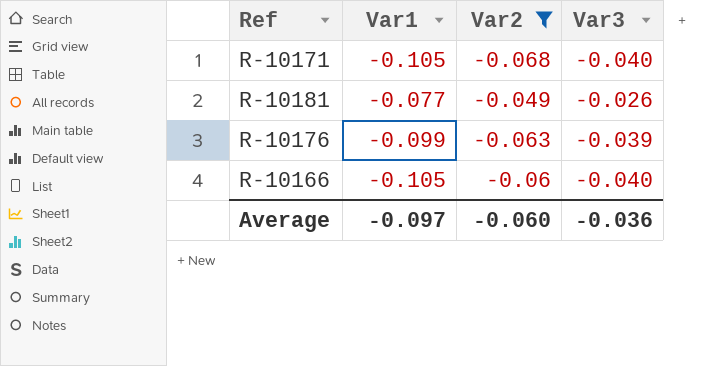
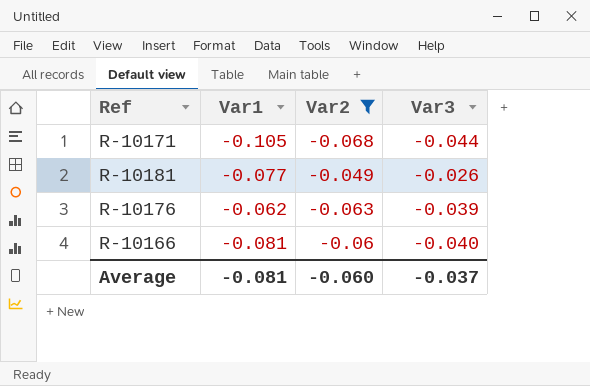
R-10171 | Var3: -0.040 -> -0.044
R-10176 | Var1: -0.099 -> -0.062
R-10166 | Var1: -0.105 -> -0.081
Average | Var1: -0.097 -> -0.081
Average | Var3: -0.036 -> -0.037

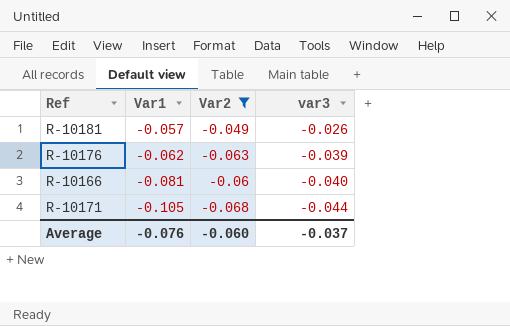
row order: none -> Var1 descending
column name: Var3 -> var3
R-10181 | Var1: -0.077 -> -0.057
Average | Var1: -0.081 -> -0.076

